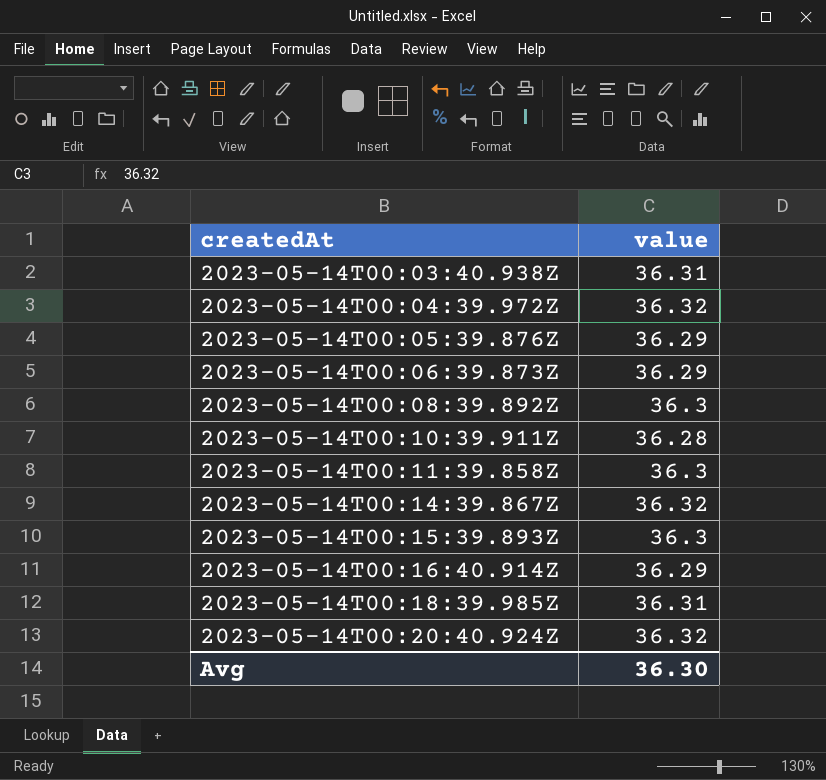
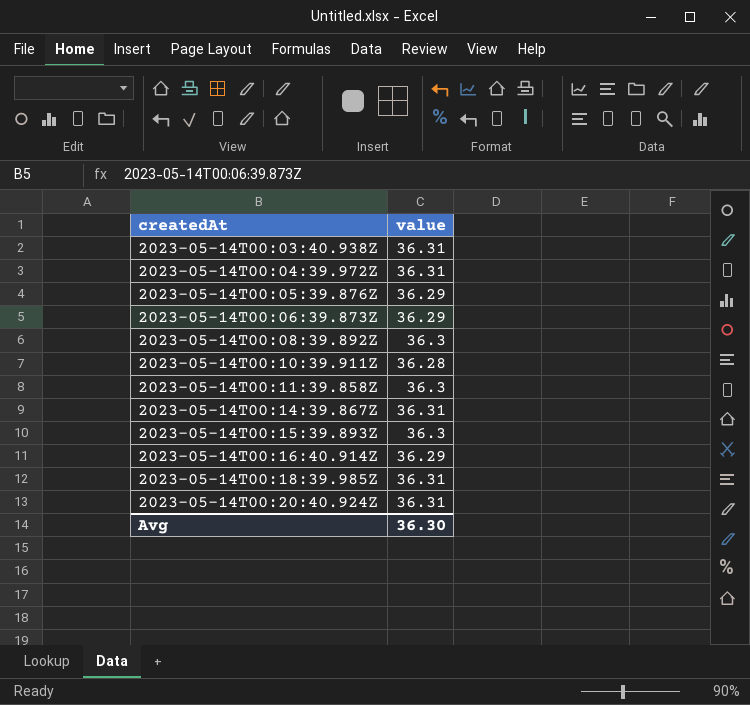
2023-05-14T00:04:39.972Z | value: 36.32 -> 36.31
2023-05-14T00:14:39.867Z | value: 36.32 -> 36.31
2023-05-14T00:20:40.924Z | value: 36.32 -> 36.31

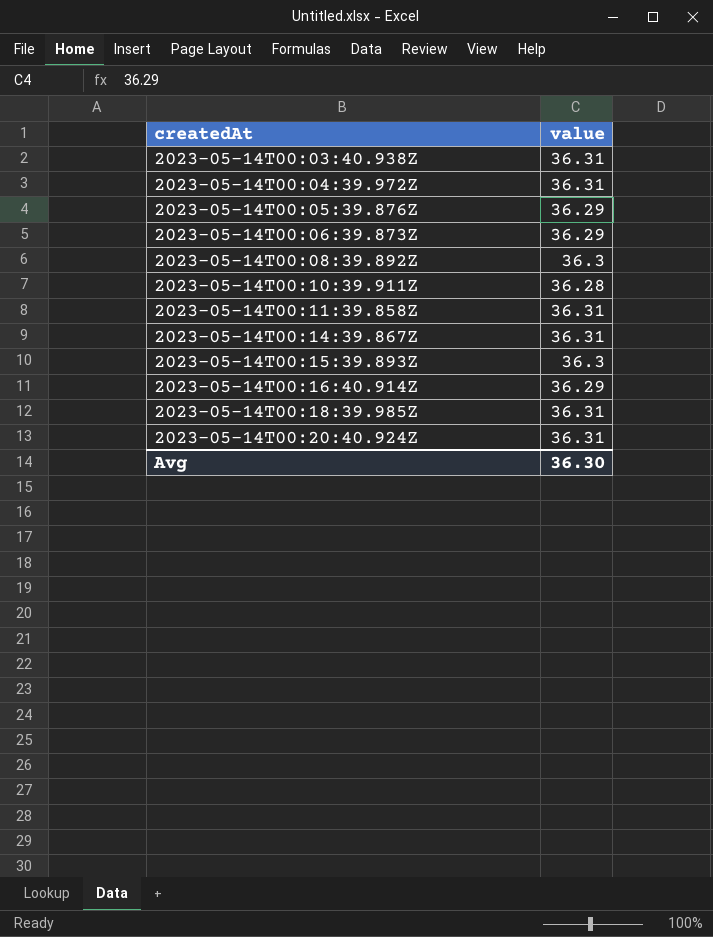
2023-05-14T00:11:39.858Z | value: 36.3 -> 36.31

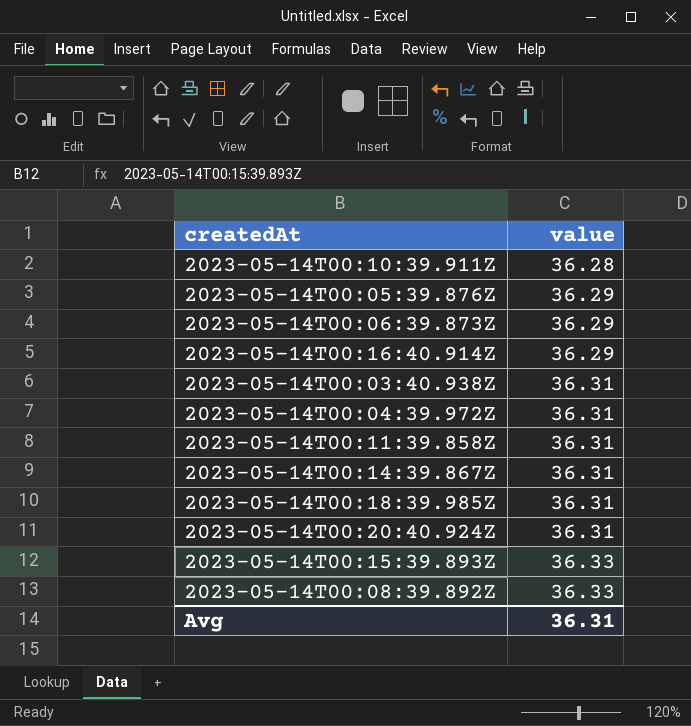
row order: createdAt ascending -> value ascending
2023-05-14T00:15:39.893Z | value: 36.3 -> 36.33
2023-05-14T00:08:39.892Z | value: 36.3 -> 36.33
Avg | value: 36.30 -> 36.31

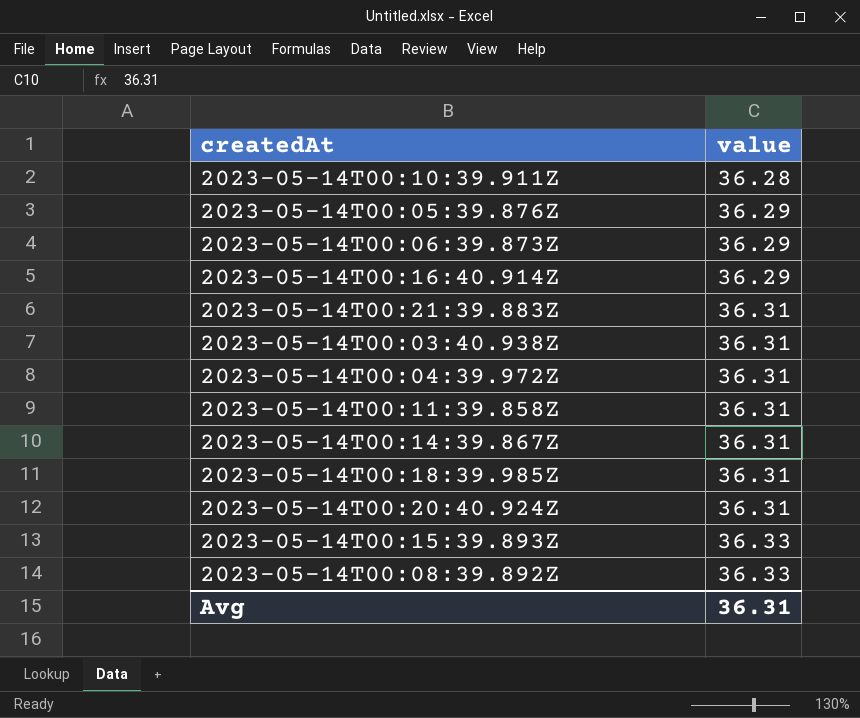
row 2023-05-14T00:21:39.883Z: none -> 36.31

